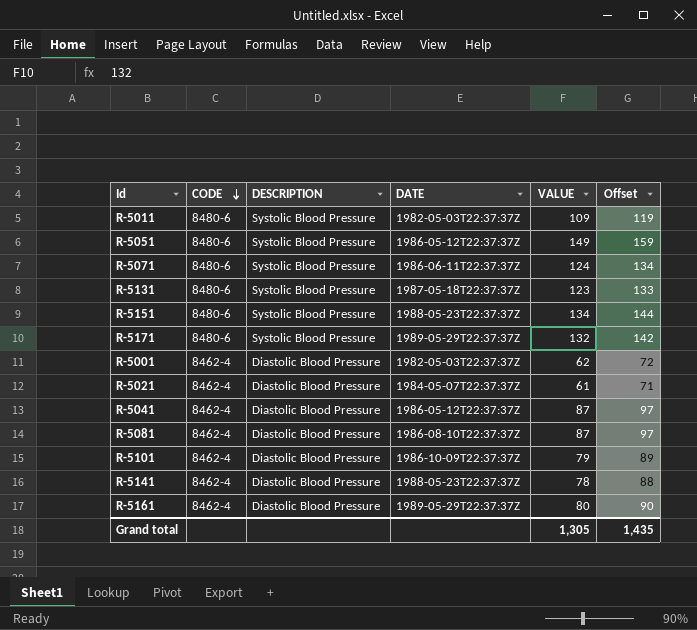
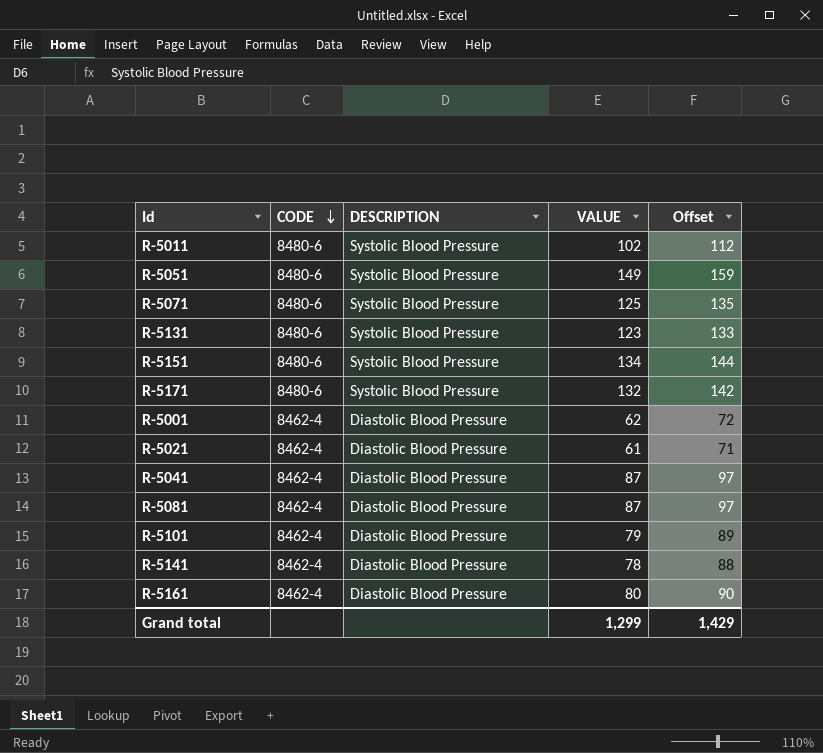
column DATE | position: 4 -> none
R-5011 | VALUE: 109 -> 102
R-5011 | Offset: 119 -> 112
R-5071 | VALUE: 124 -> 125
R-5071 | Offset: 134 -> 135
Grand total | VALUE: 1,305 -> 1,299
Grand total | Offset: 1,435 -> 1,429

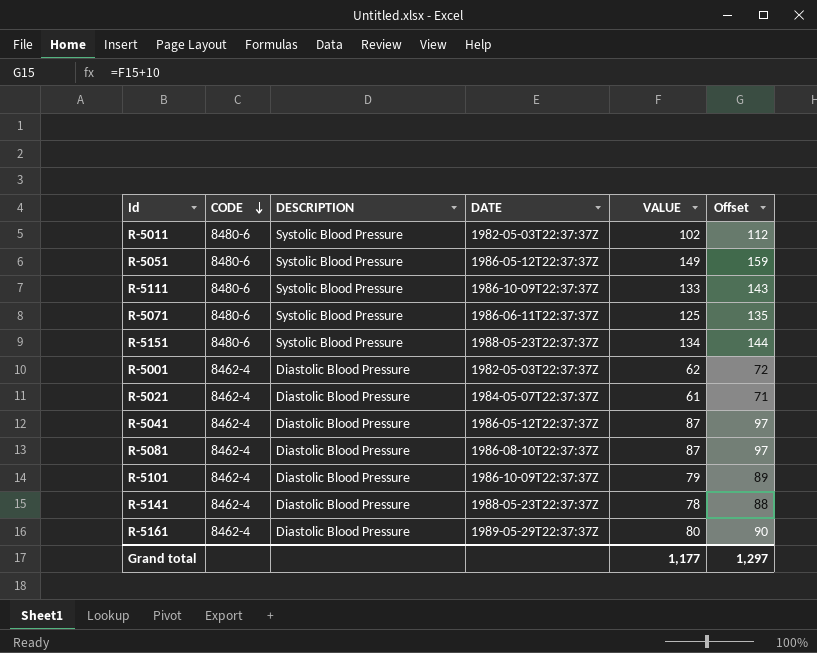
column DATE | position: none -> 4
row R-5131: 8480-6 | Systolic Blood Pressure | 123 | 133 -> none
row R-5171: 8480-6 | Systolic Blood Pressure | 132 | 142 -> none
row R-5111: none -> 8480-6 | Systolic Blood Pressure | 1986-10-09T22:37:37Z | 133 | 143
Grand total | VALUE: 1,299 -> 1,177
Grand total | Offset: 1,429 -> 1,297

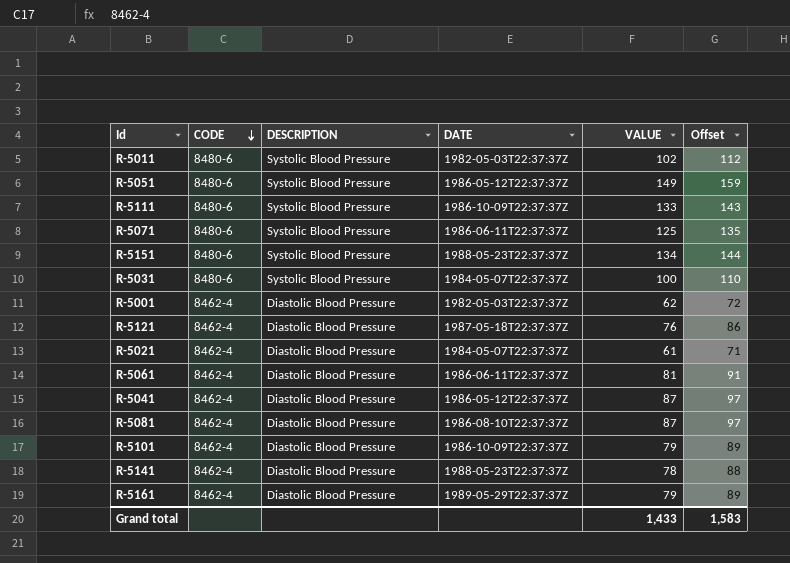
row R-5031: none -> 8480-6 | Systolic Blood Pressure | 1984-05-07T22:37:37Z | 100 | 110
row R-5121: none -> 8462-4 | Diastolic Blood Pressure | 1987-05-18T22:37:37Z | 76 | 86
row R-5061: none -> 8462-4 | Diastolic Blood Pressure | 1986-06-11T22:37:37Z | 81 | 91
R-5161 | VALUE: 80 -> 79
R-5161 | Offset: 90 -> 89
Grand total | VALUE: 1,177 -> 1,433
Grand total | Offset: 1,297 -> 1,583

